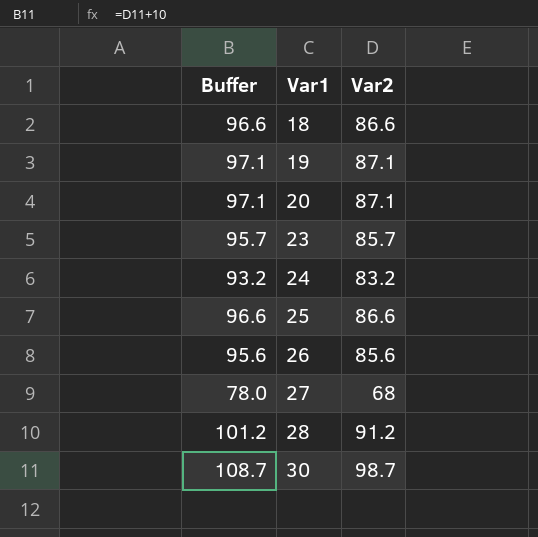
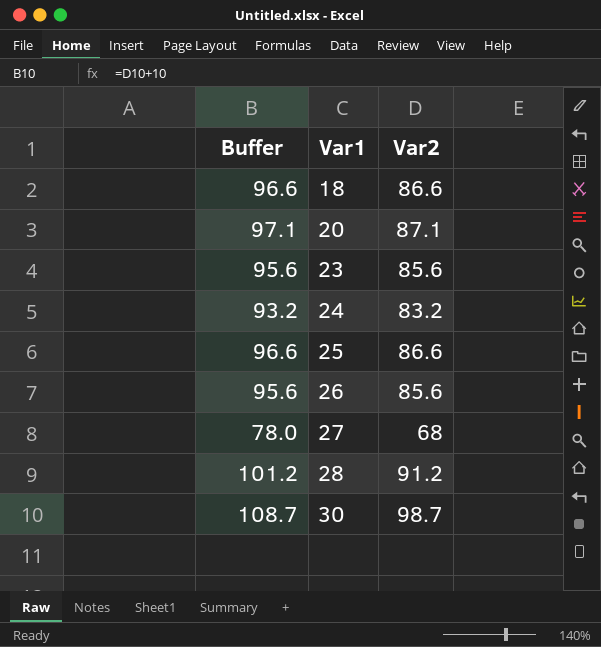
row 19: 97.1 | 87.1 -> none
23 | Buffer: 95.7 -> 95.6
23 | Var2: 85.7 -> 85.6

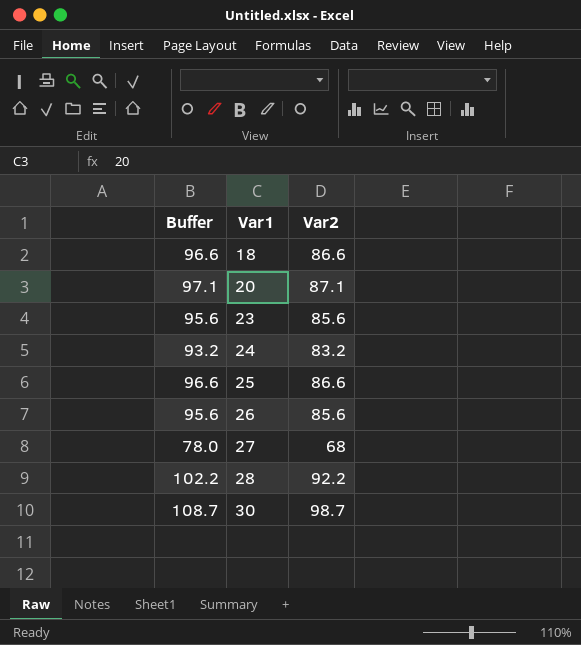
28 | Buffer: 101.2 -> 102.2
28 | Var2: 91.2 -> 92.2

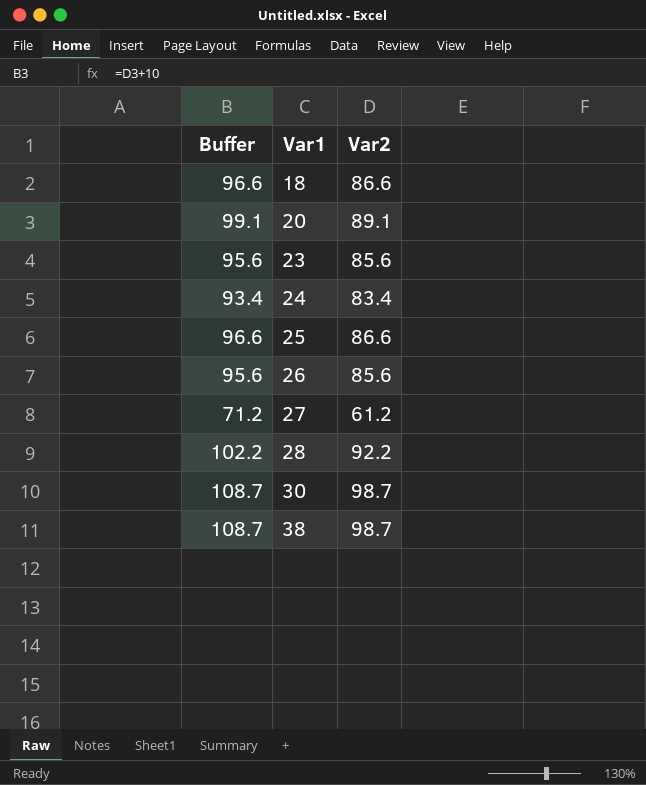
20 | Buffer: 97.1 -> 99.1
20 | Var2: 87.1 -> 89.1
24 | Buffer: 93.2 -> 93.4
24 | Var2: 83.2 -> 83.4
27 | Buffer: 78.0 -> 71.2
27 | Var2: 68 -> 61.2
row 38: none -> 108.7 | 98.7

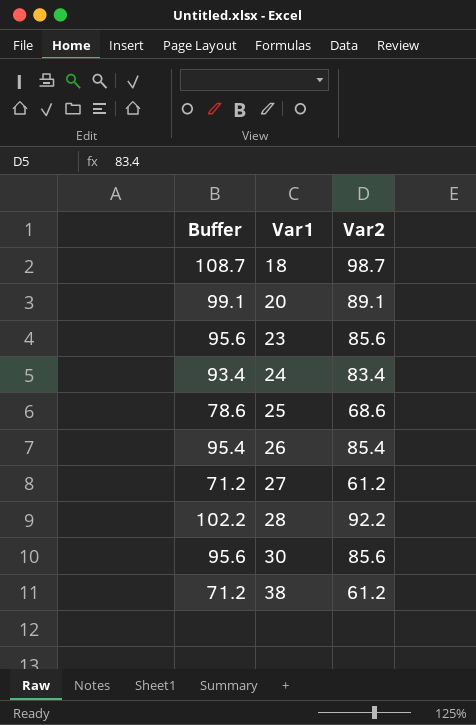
18 | Buffer: 96.6 -> 108.7
18 | Var2: 86.6 -> 98.7
25 | Buffer: 96.6 -> 78.6
25 | Var2: 86.6 -> 68.6
26 | Buffer: 95.6 -> 95.4
26 | Var2: 85.6 -> 85.4
30 | Buffer: 108.7 -> 95.6
30 | Var2: 98.7 -> 85.6
38 | Buffer: 108.7 -> 71.2
38 | Var2: 98.7 -> 61.2

